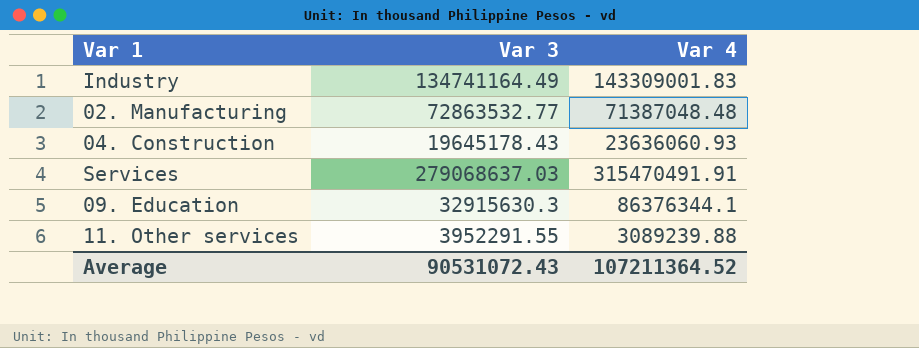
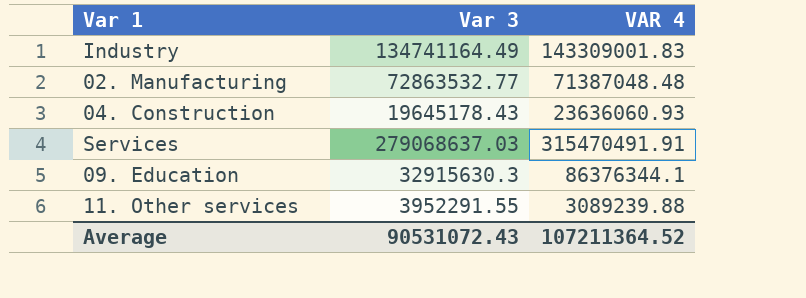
column name: Var 4 -> VAR 4

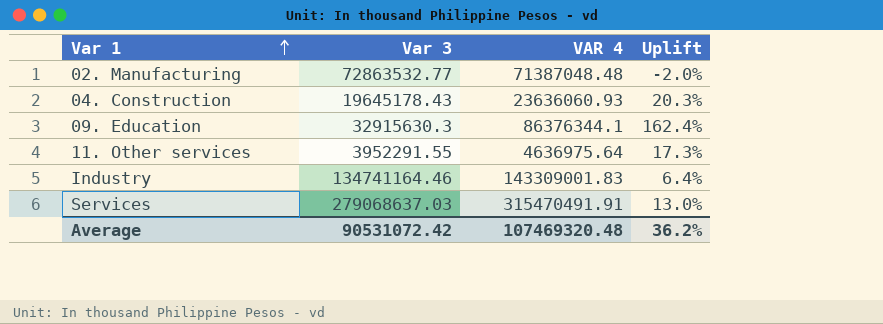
row order: none -> Var 1 ascending
column Uplift | formula: none -> ([VAR 4] - [Var 3]) / [Var 3]
11. Other services | VAR 4: 3089239.88 -> 4636975.64
Industry | Var 3: 134741164.49 -> 134741164.46
Average | Var 3: 90531072.43 -> 90531072.42
Average | VAR 4: 107211364.52 -> 107469320.48

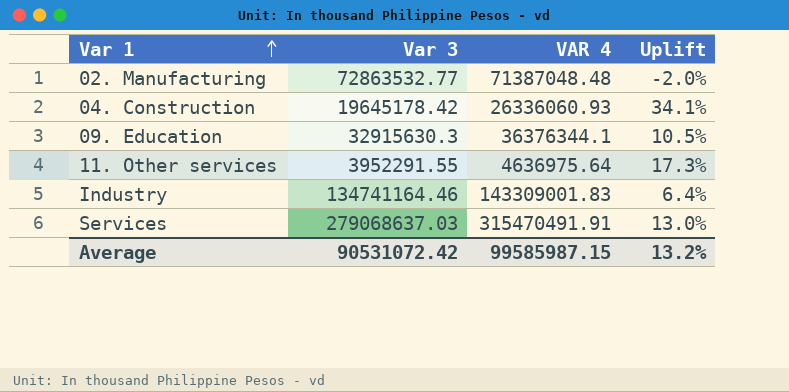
04. Construction | Var 3: 19645178.43 -> 19645178.42
04. Construction | VAR 4: 23636060.93 -> 26336060.93
04. Construction | Uplift: 20.3% -> 34.1%
09. Education | VAR 4: 86376344.1 -> 36376344.1
09. Education | Uplift: 162.4% -> 10.5%
Average | VAR 4: 107469320.48 -> 99585987.15
Average | Uplift: 36.2% -> 13.2%

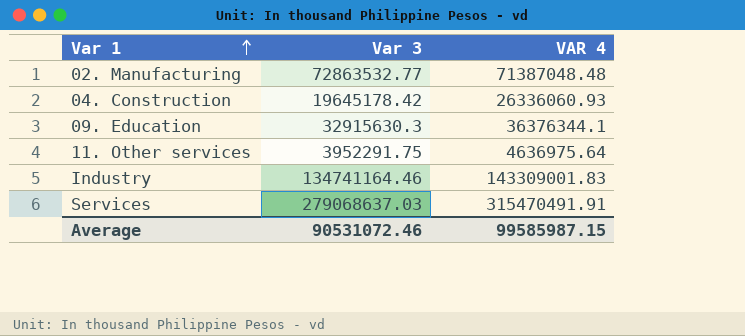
column Uplift | formula: ([VAR 4] - [Var 3]) / [Var 3] -> none
11. Other services | Var 3: 3952291.55 -> 3952291.75
Average | Var 3: 90531072.42 -> 90531072.46

